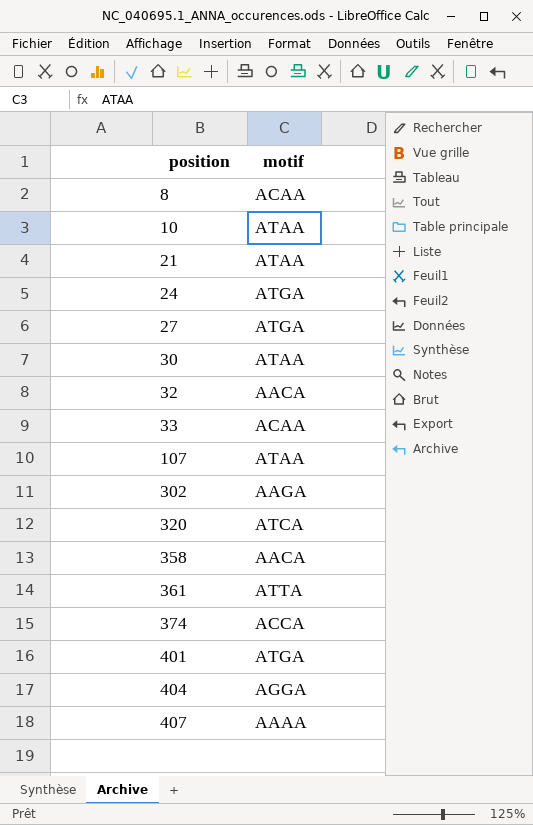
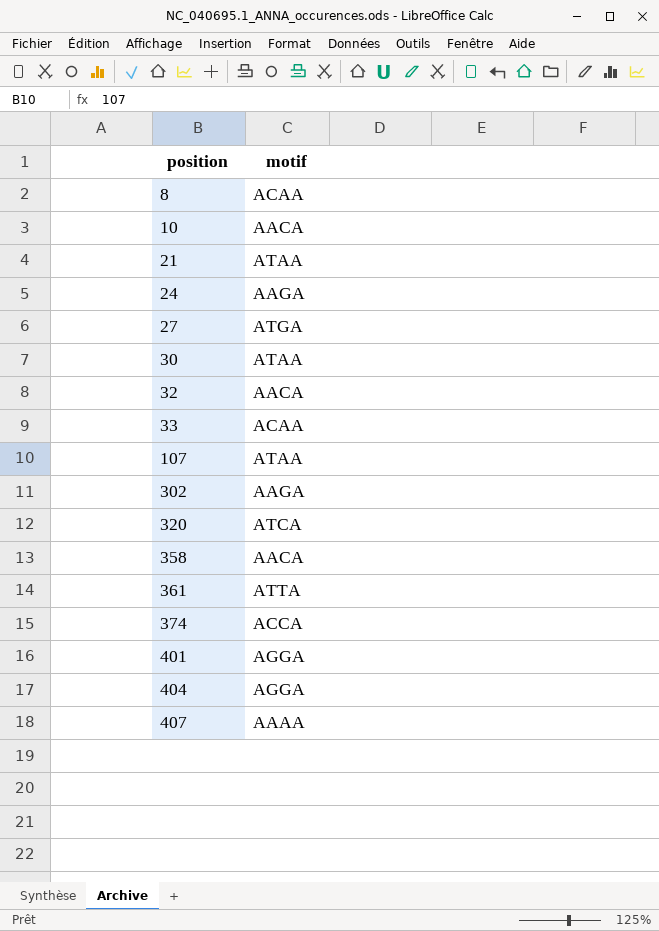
10 | motif: ATAA -> AACA
24 | motif: ATGA -> AAGA
401 | motif: ATGA -> AGGA

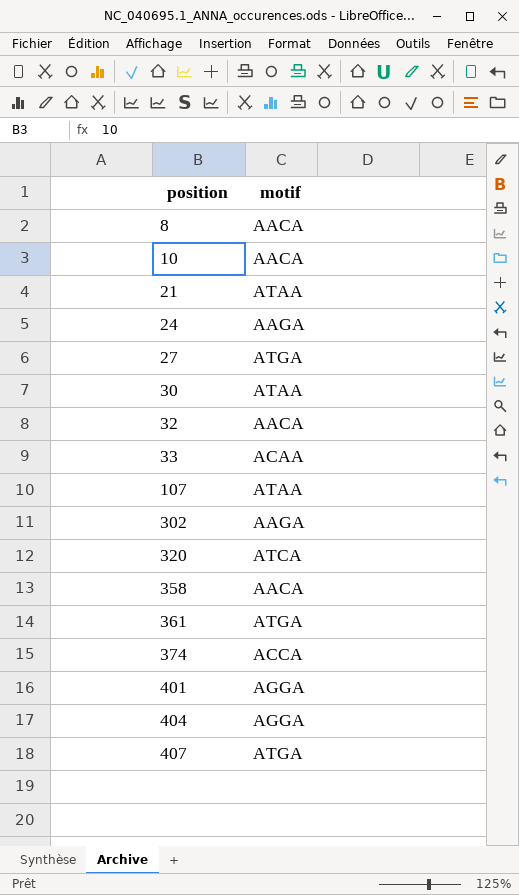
8 | motif: ACAA -> AACA
361 | motif: ATTA -> ATGA
407 | motif: AAAA -> ATGA

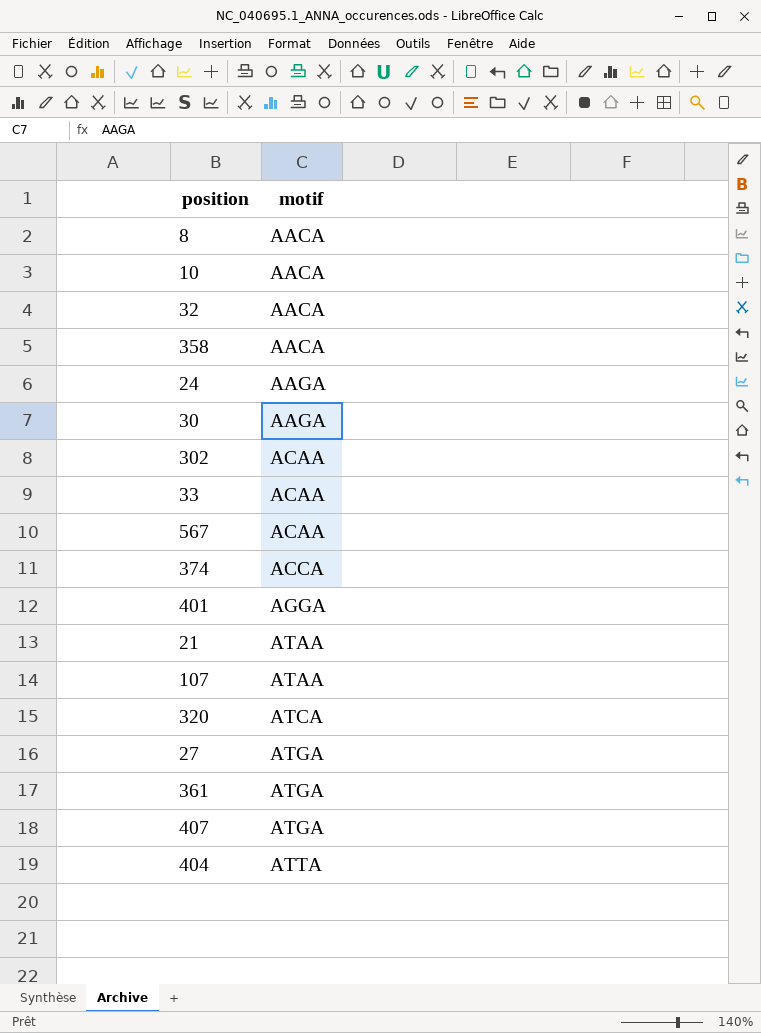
row order: position ascending -> motif ascending
30 | motif: ATAA -> AAGA
302 | motif: AAGA -> ACAA
row 567: none -> ACAA
404 | motif: AGGA -> ATTA

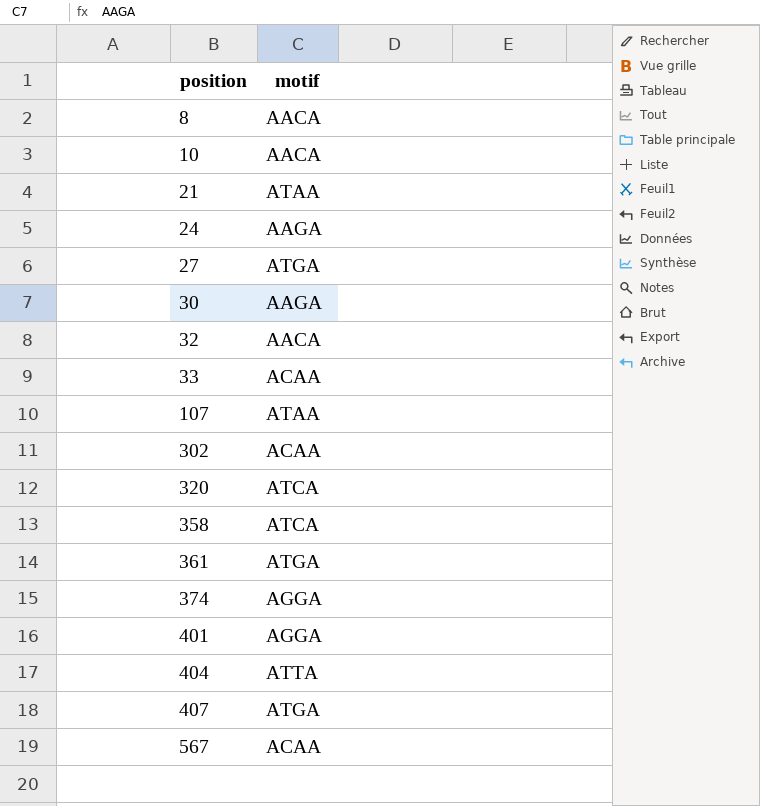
row order: motif ascending -> position ascending
358 | motif: AACA -> ATCA
374 | motif: ACCA -> AGGA

